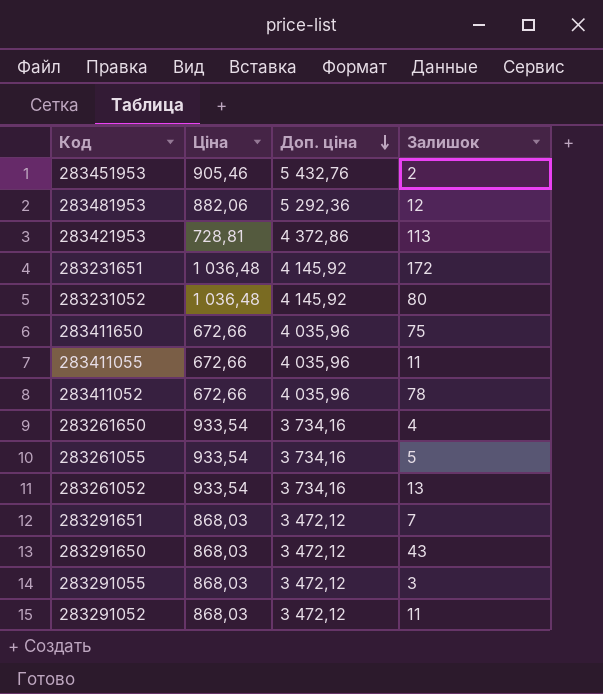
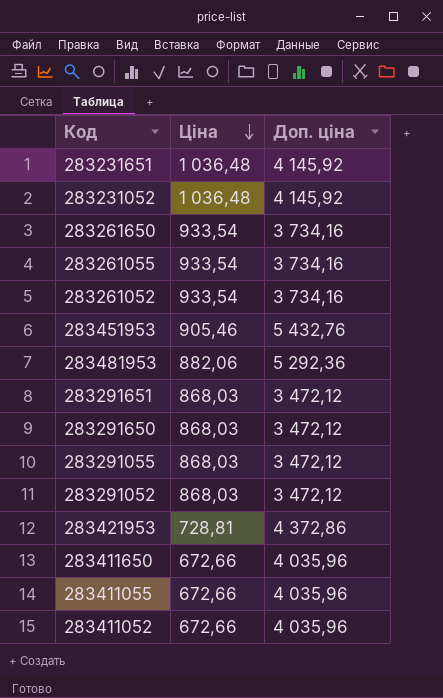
row order: Доп. ціна descending -> Ціна descending
column Залишок | position: 4 -> none

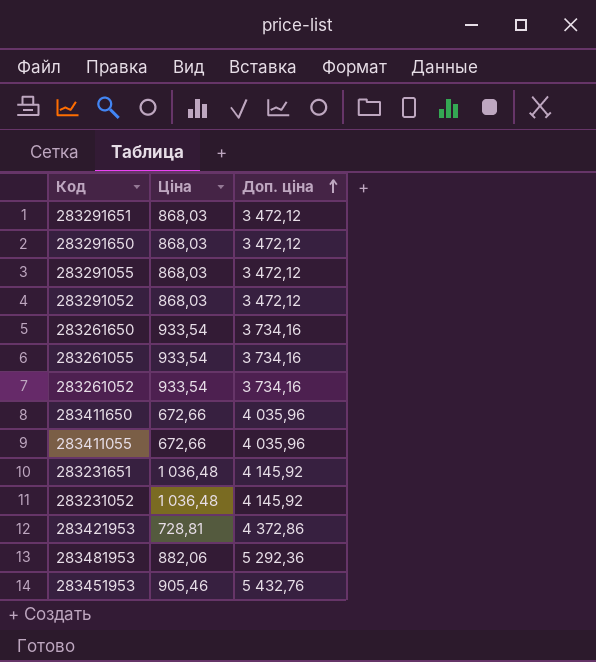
row order: Ціна descending -> Доп. ціна ascending
row 283411052: 672,66 | 4 035,96 -> none

